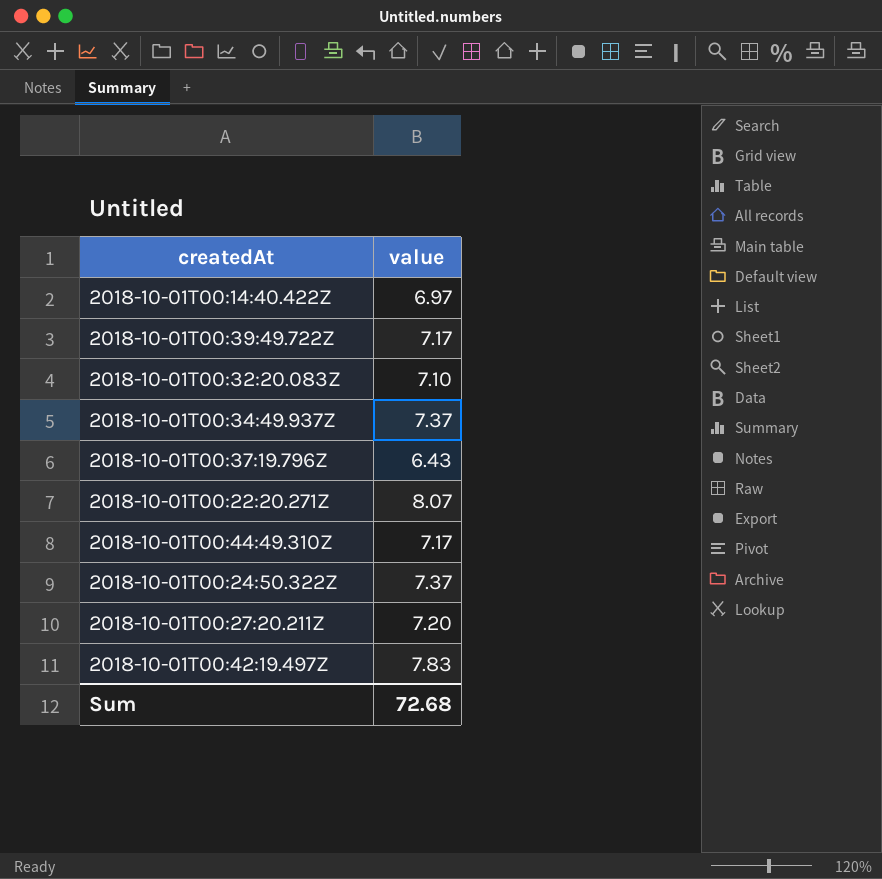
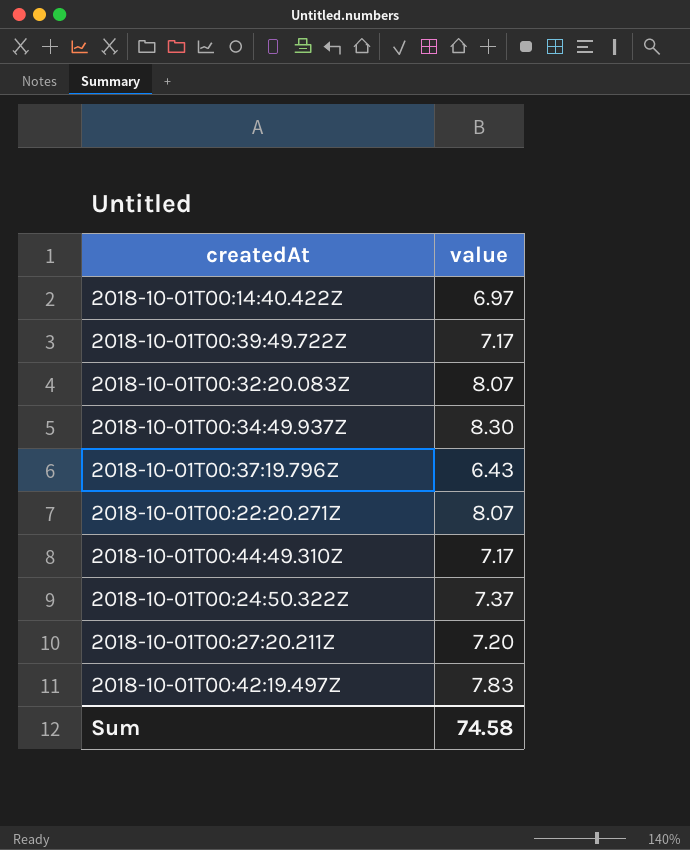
2018-10-01T00:32:20.083Z | value: 7.10 -> 8.07
2018-10-01T00:34:49.937Z | value: 7.37 -> 8.30
Sum | value: 72.68 -> 74.58

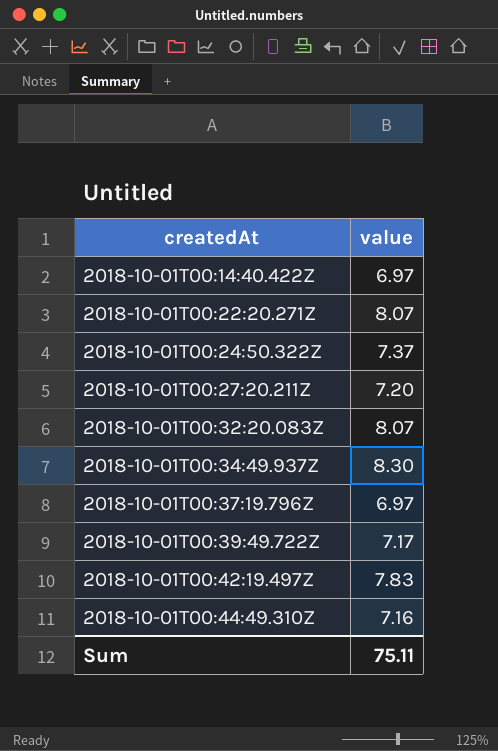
row order: none -> createdAt ascending
2018-10-01T00:37:19.796Z | value: 6.43 -> 6.97
2018-10-01T00:44:49.310Z | value: 7.17 -> 7.16
Sum | value: 74.58 -> 75.11

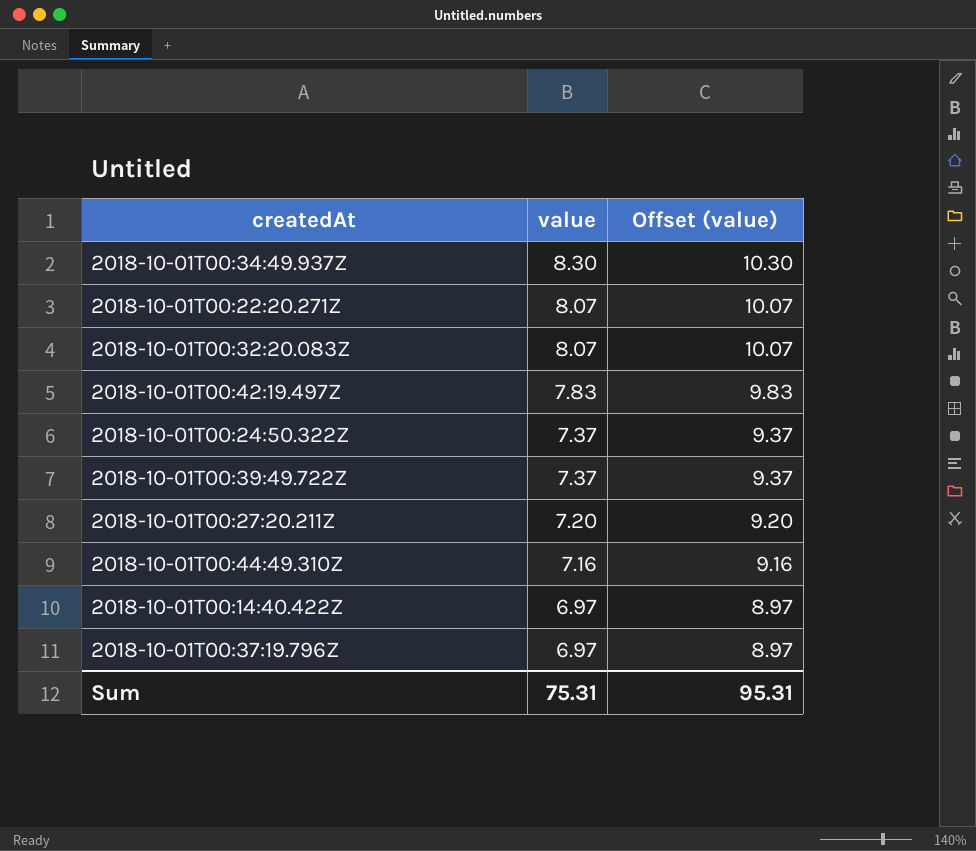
row order: createdAt ascending -> value descending
column Offset (value) | formula: none -> [value] + 2
2018-10-01T00:39:49.722Z | value: 7.17 -> 7.37
Sum | value: 75.11 -> 75.31

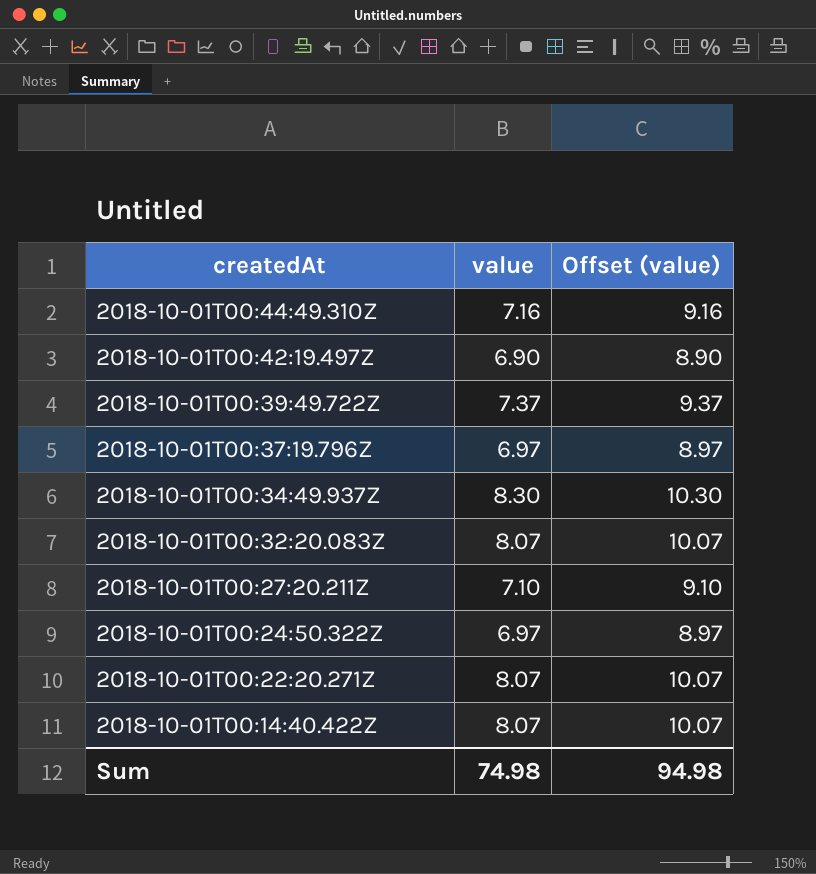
row order: value descending -> createdAt descending
2018-10-01T00:42:19.497Z | value: 7.83 -> 6.90
2018-10-01T00:42:19.497Z | Offset (value): 9.83 -> 8.90
2018-10-01T00:27:20.211Z | value: 7.20 -> 7.10
2018-10-01T00:27:20.211Z | Offset (value): 9.20 -> 9.10
2018-10-01T00:24:50.322Z | value: 7.37 -> 6.97
2018-10-01T00:24:50.322Z | Offset (value): 9.37 -> 8.97
2018-10-01T00:14:40.422Z | value: 6.97 -> 8.07
2018-10-01T00:14:40.422Z | Offset (value): 8.97 -> 10.07
Sum | value: 75.31 -> 74.98
Sum | Offset (value): 95.31 -> 94.98

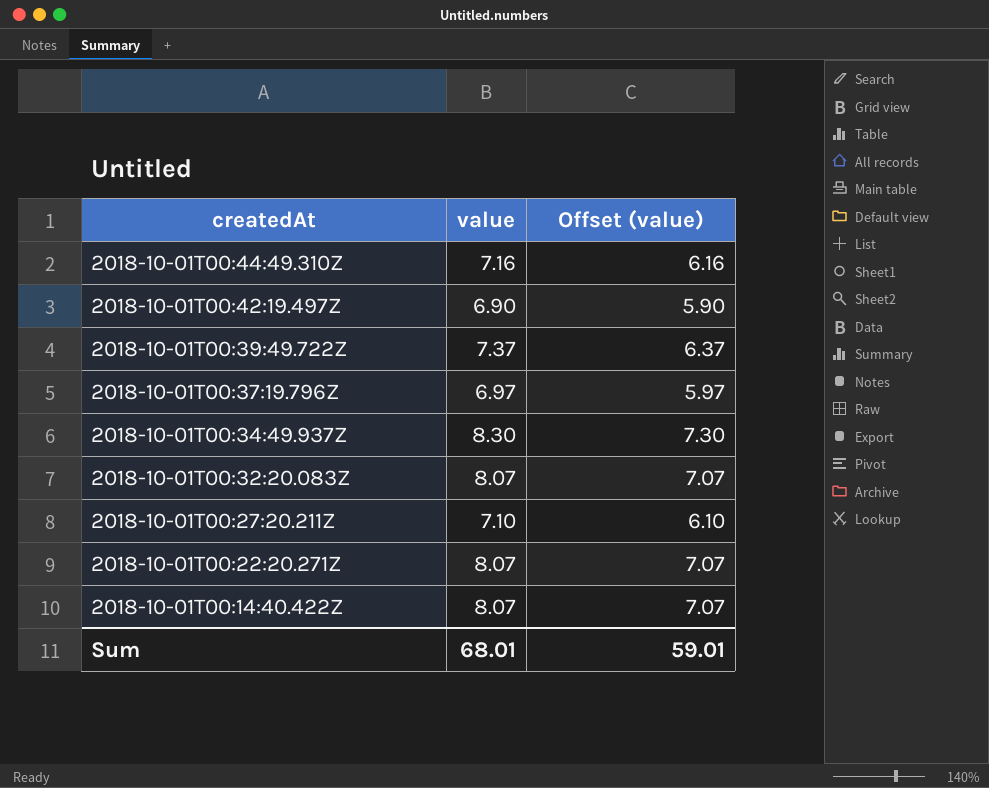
column Offset (value) | formula: [value] + 2 -> [value] - 1
row 2018-10-01T00:24:50.322Z: 6.97 | 8.97 -> none
Sum | value: 74.98 -> 68.01
Sum | Offset (value): 94.98 -> 59.01

